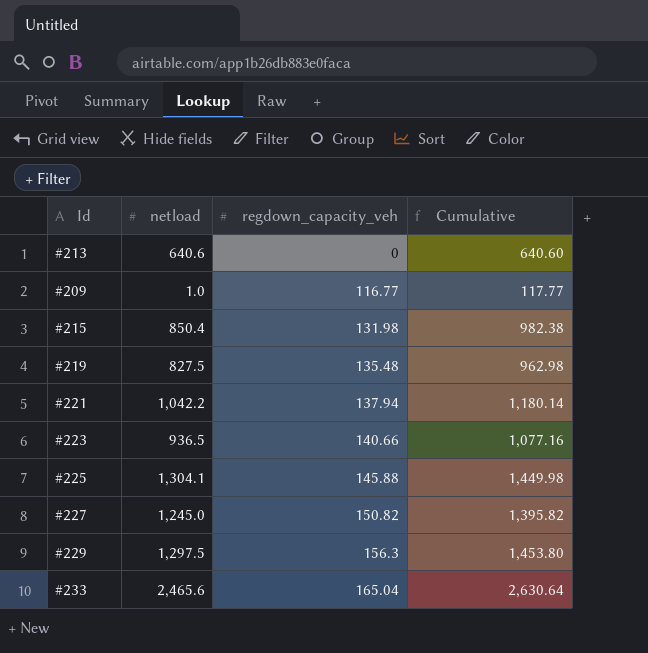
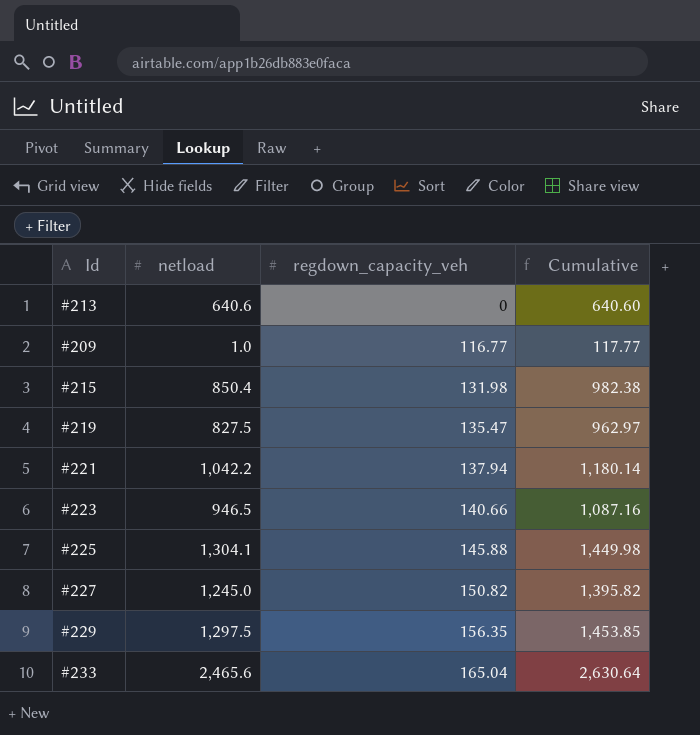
#219 | regdown_capacity_veh: 135.48 -> 135.47
#219 | Cumulative: 962.98 -> 962.97
#223 | netload: 936.5 -> 946.5
#223 | Cumulative: 1,077.16 -> 1,087.16
#229 | regdown_capacity_veh: 156.3 -> 156.35
#229 | Cumulative: 1,453.80 -> 1,453.85

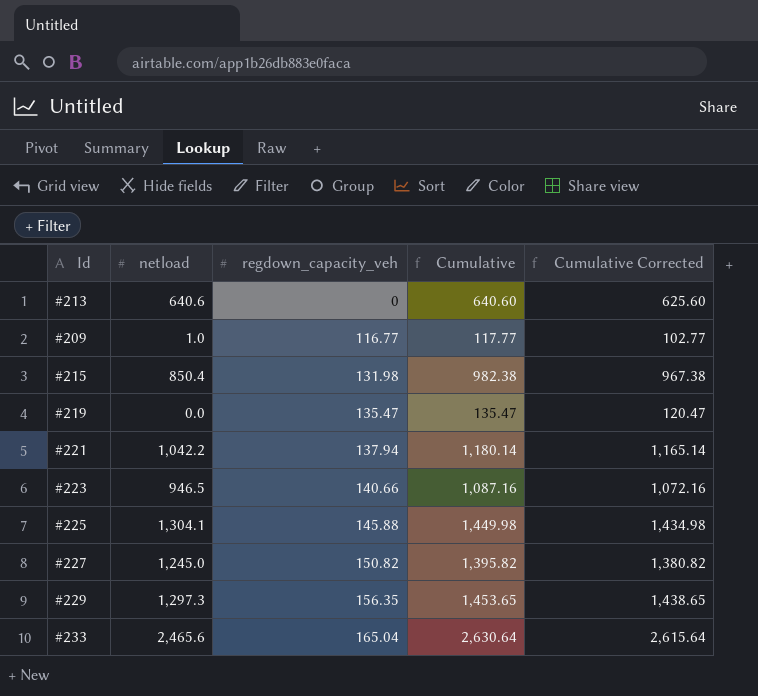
column Cumulative Corrected | formula: none -> [Cumulative] - 15
#219 | netload: 827.5 -> 0.0
#219 | Cumulative: 962.97 -> 135.47
#229 | netload: 1,297.5 -> 1,297.3
#229 | Cumulative: 1,453.85 -> 1,453.65

